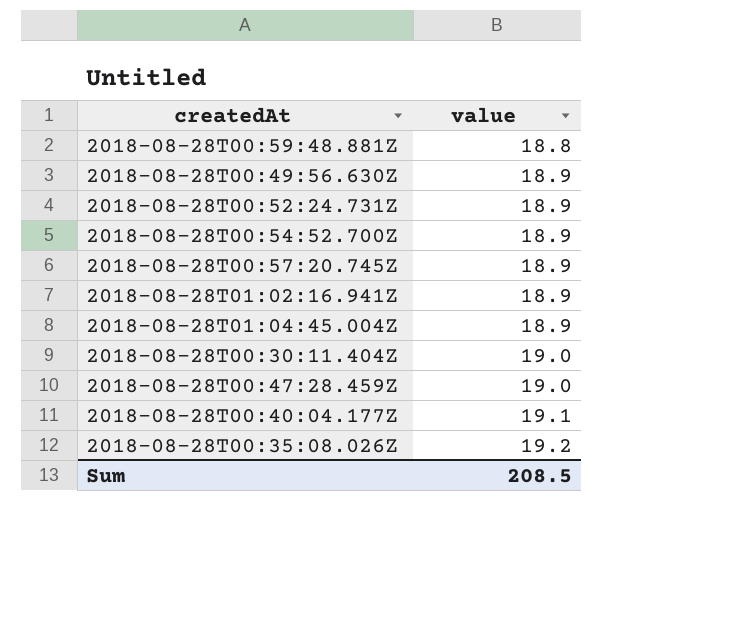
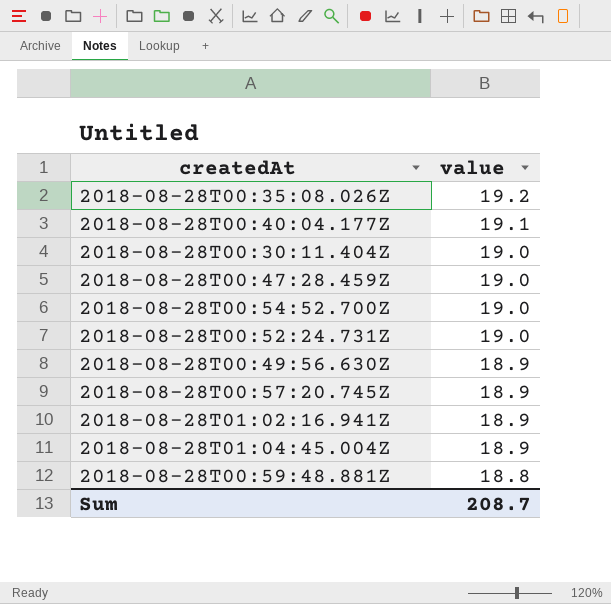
row order: value ascending -> value descending
2018-08-28T00:54:52.700Z | value: 18.9 -> 19.0
2018-08-28T00:52:24.731Z | value: 18.9 -> 19.0
Sum | value: 208.5 -> 208.7

